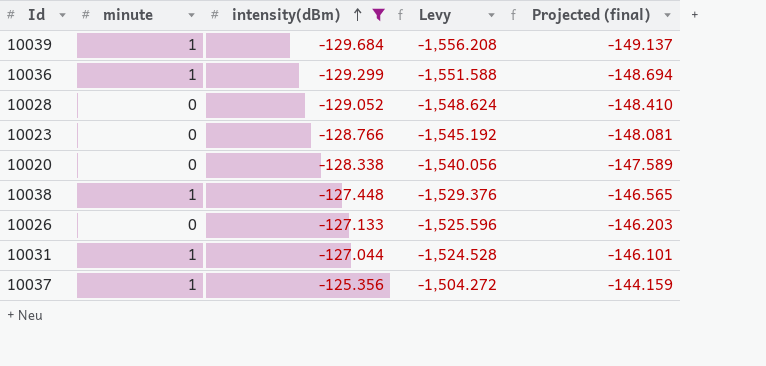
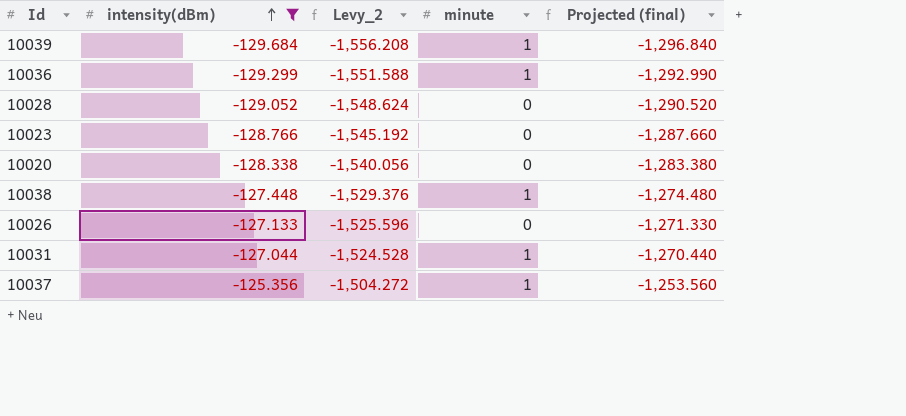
column name: Levy -> Levy_2
column minute | position: 2 -> 4
column Projected (final) | formula: [intensity(dBm)] * 1.15 -> [intensity(dBm)] * 10

